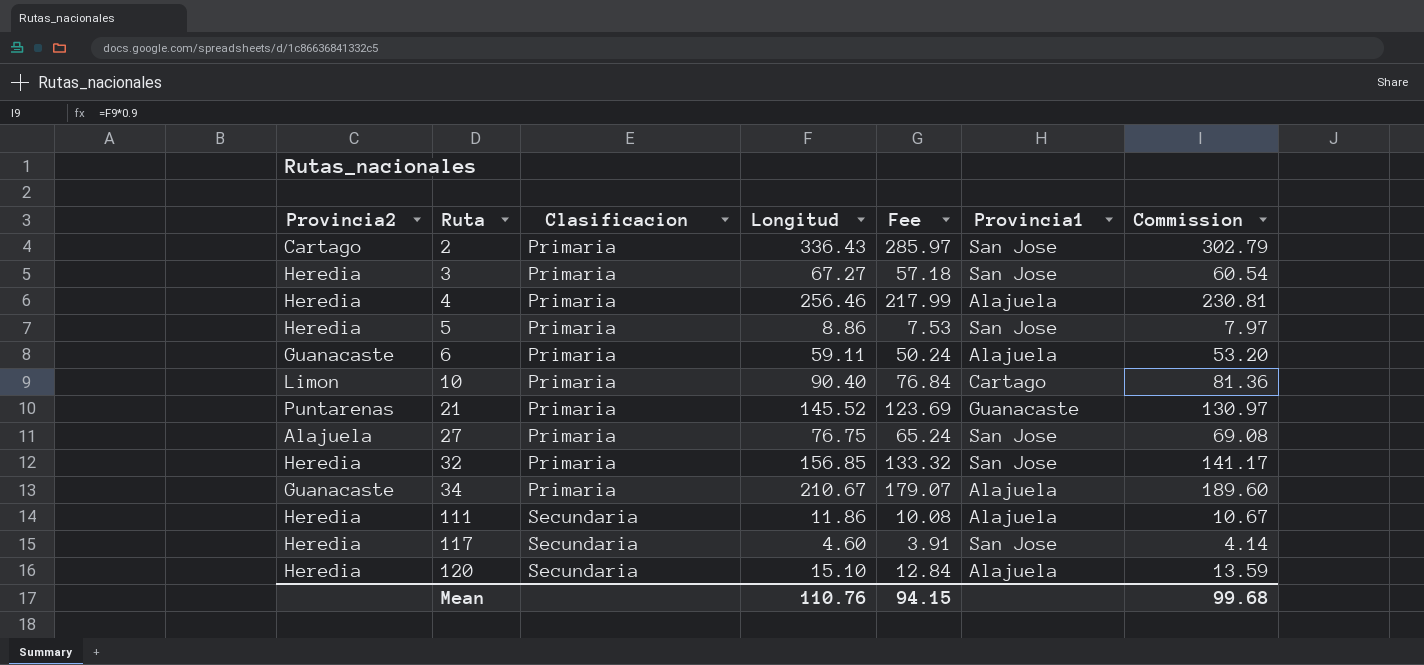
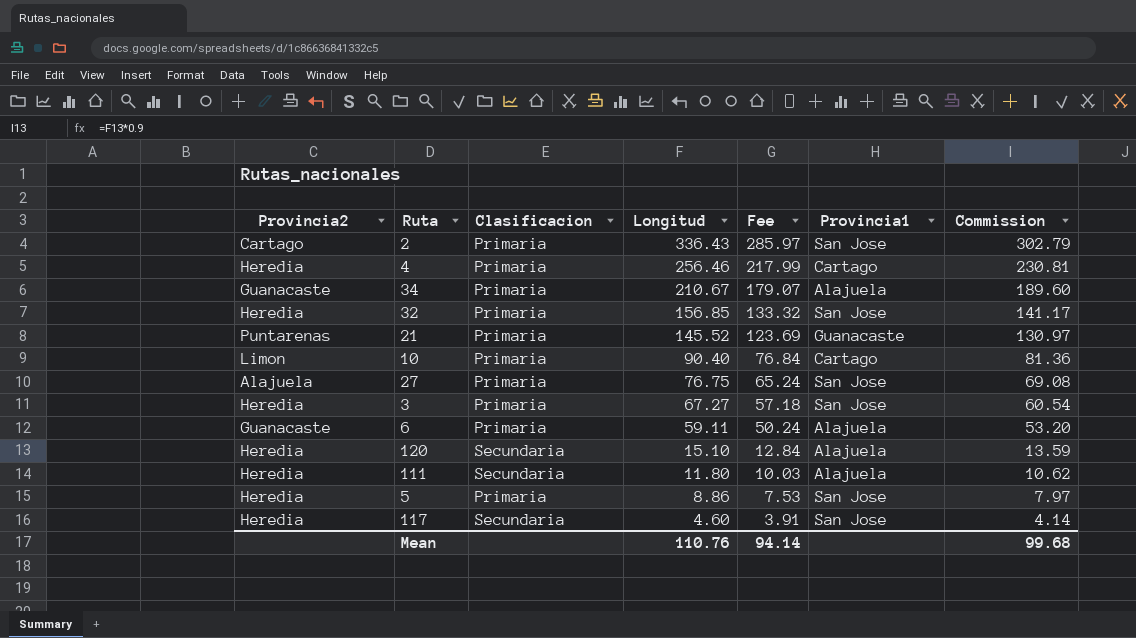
row order: Ruta ascending -> Longitud descending
4 | Provincia1: Alajuela -> Cartago
111 | Longitud: 11.86 -> 11.80
111 | Fee: 10.08 -> 10.03
111 | Commission: 10.67 -> 10.62
Mean | Fee: 94.15 -> 94.14

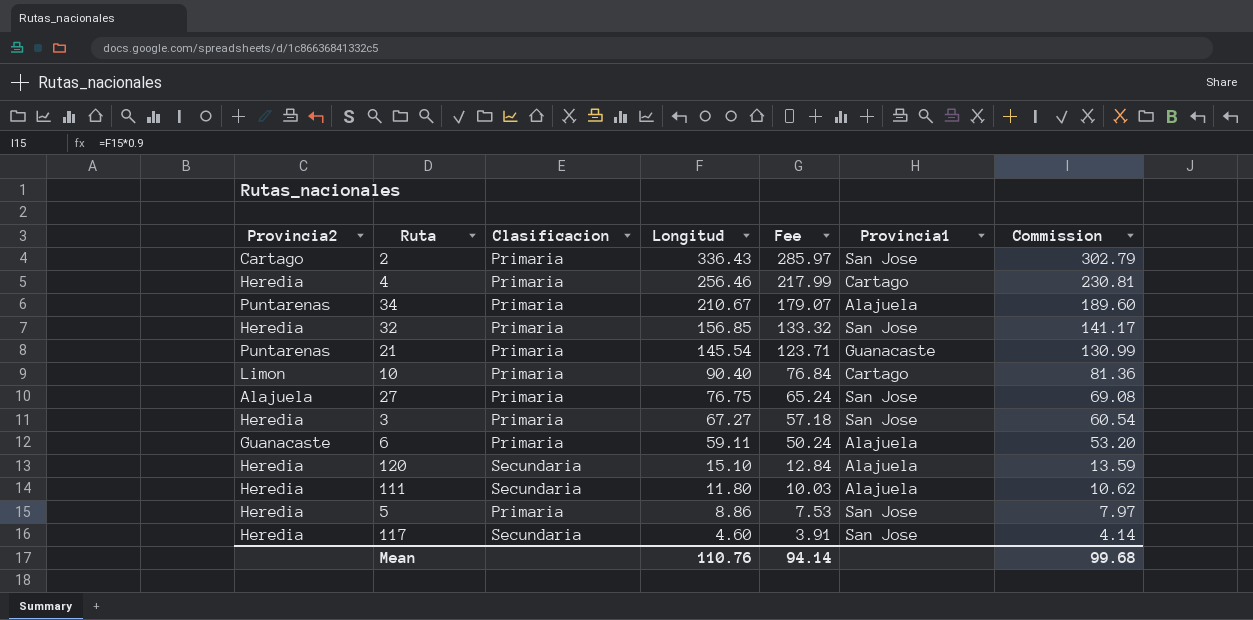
34 | Provincia2: Guanacaste -> Puntarenas
21 | Longitud: 145.52 -> 145.54
21 | Fee: 123.69 -> 123.71
21 | Commission: 130.97 -> 130.99

